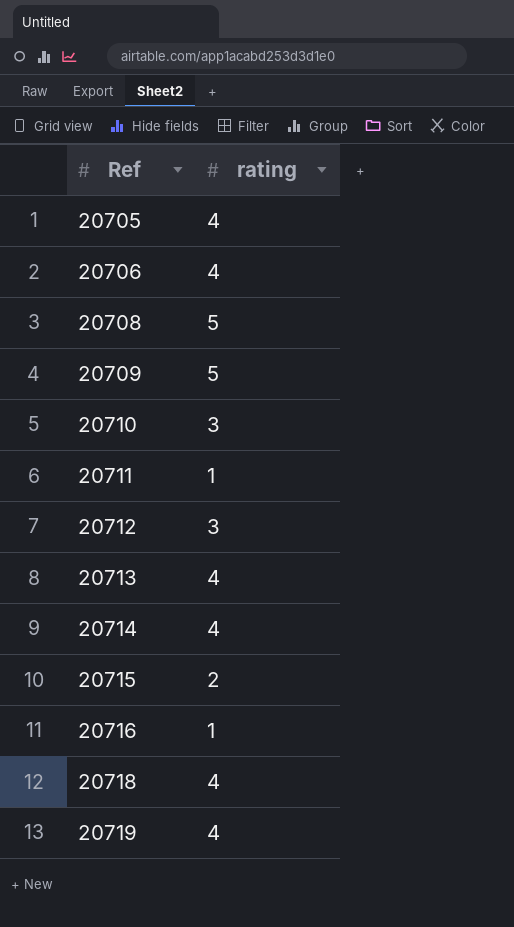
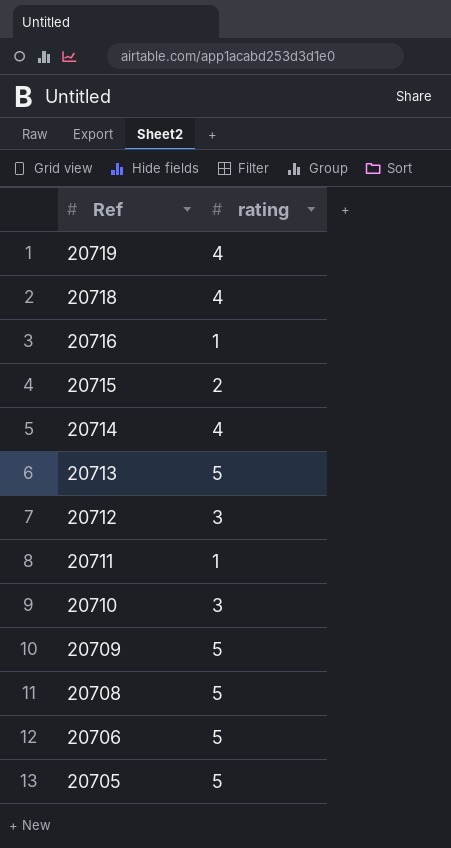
row order: Ref ascending -> Ref descending
20713 | rating: 4 -> 5
20706 | rating: 4 -> 5
20705 | rating: 4 -> 5

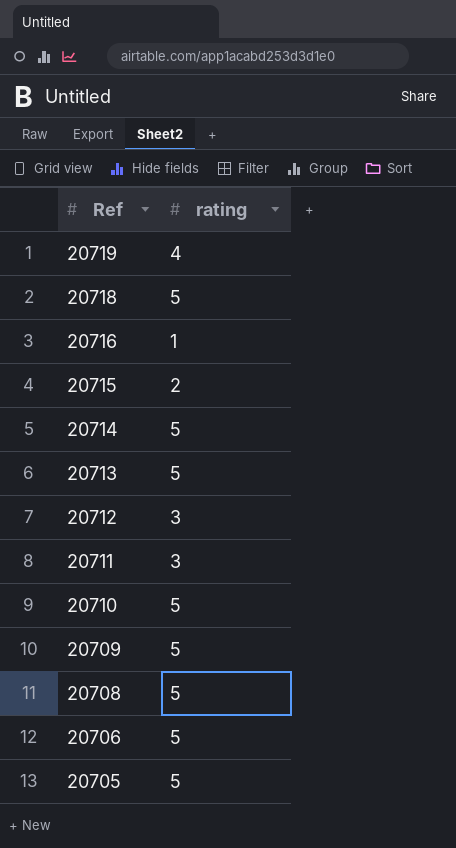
20718 | rating: 4 -> 5
20714 | rating: 4 -> 5
20711 | rating: 1 -> 3
20710 | rating: 3 -> 5

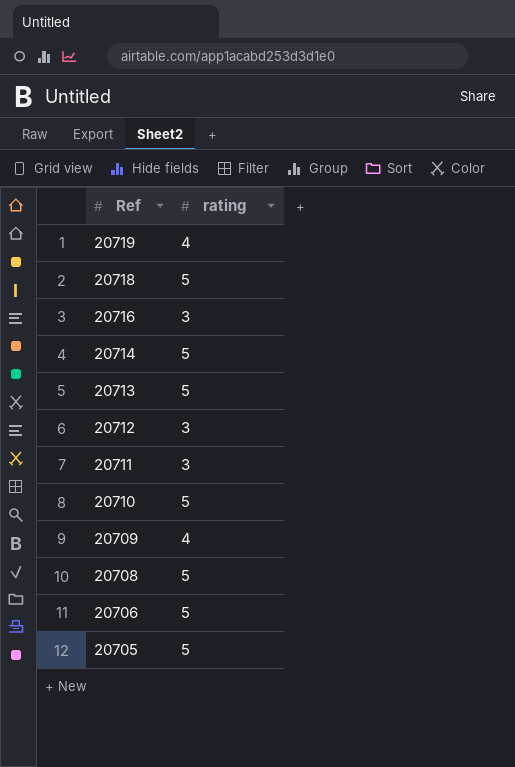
row 20715: 2 -> none
20716 | rating: 1 -> 3
20709 | rating: 5 -> 4

